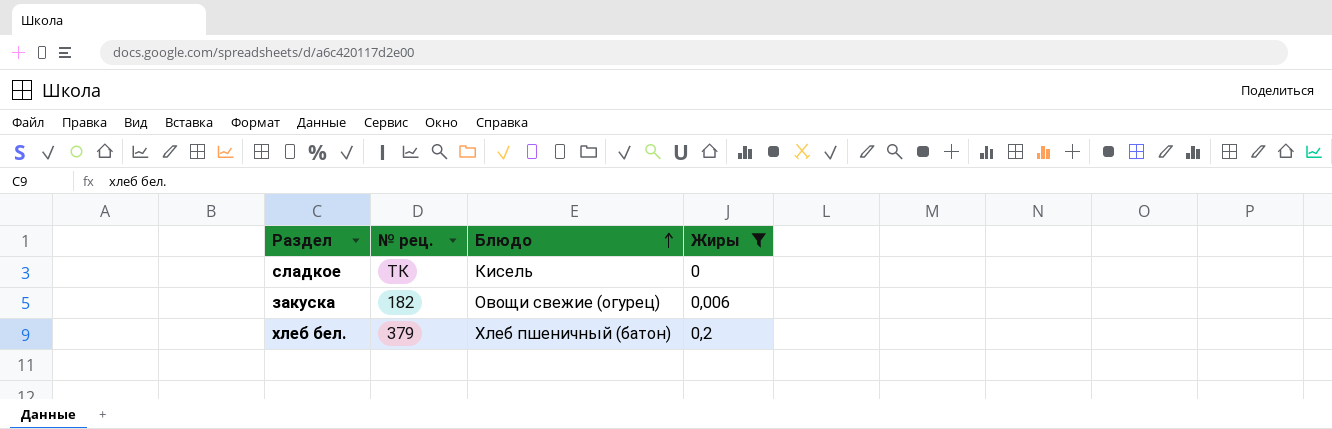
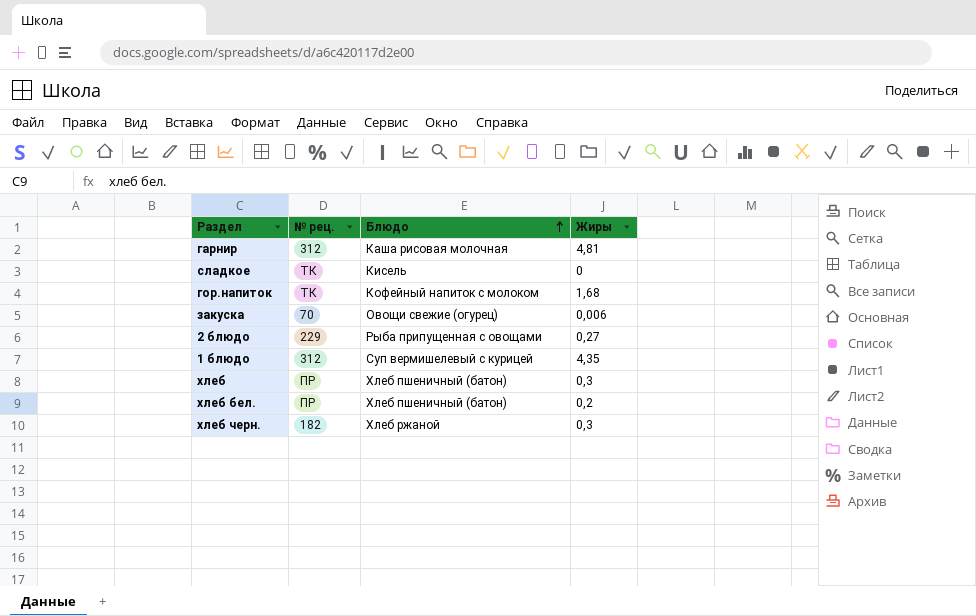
filter: Жиры <= 0,2 -> none
закуска | № рец.: 182 -> 70
хлеб бел. | № рец.: 379 -> ПР

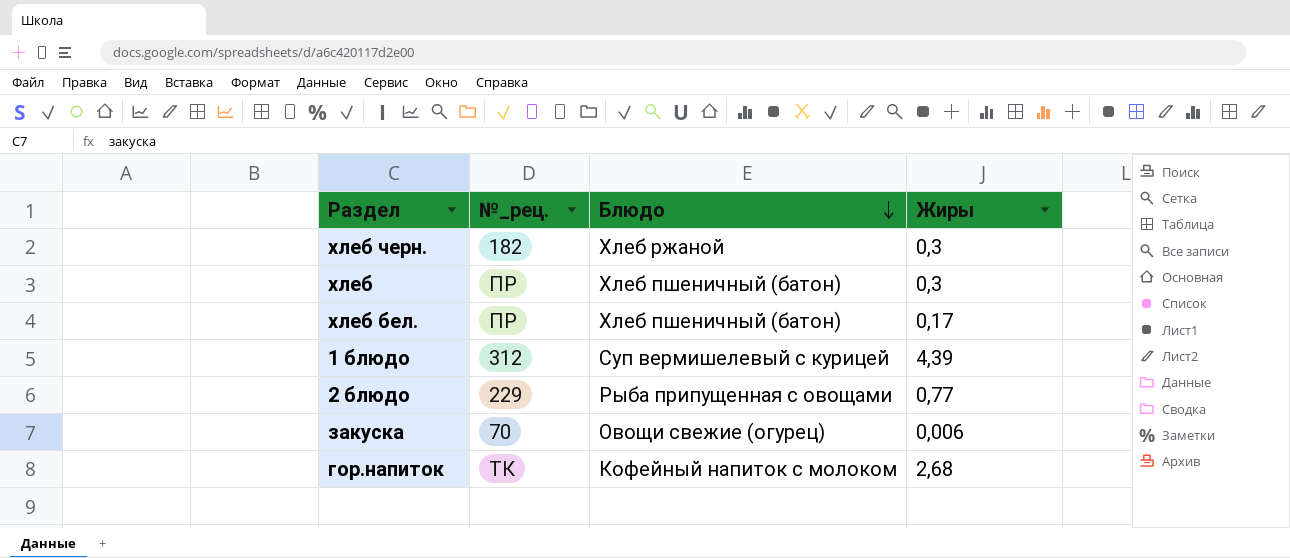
row order: Блюдо ascending -> Блюдо descending
column name: № рец. -> №_рец.
row гарнир: 312 | Каша рисовая молочная | 4,81 -> none
row сладкое: ТК | Кисель | 0 -> none
хлеб бел. | Жиры: 0,2 -> 0,17
1 блюдо | Жиры: 4,35 -> 4,39
2 блюдо | Жиры: 0,27 -> 0,77
гор.напиток | Жиры: 1,68 -> 2,68

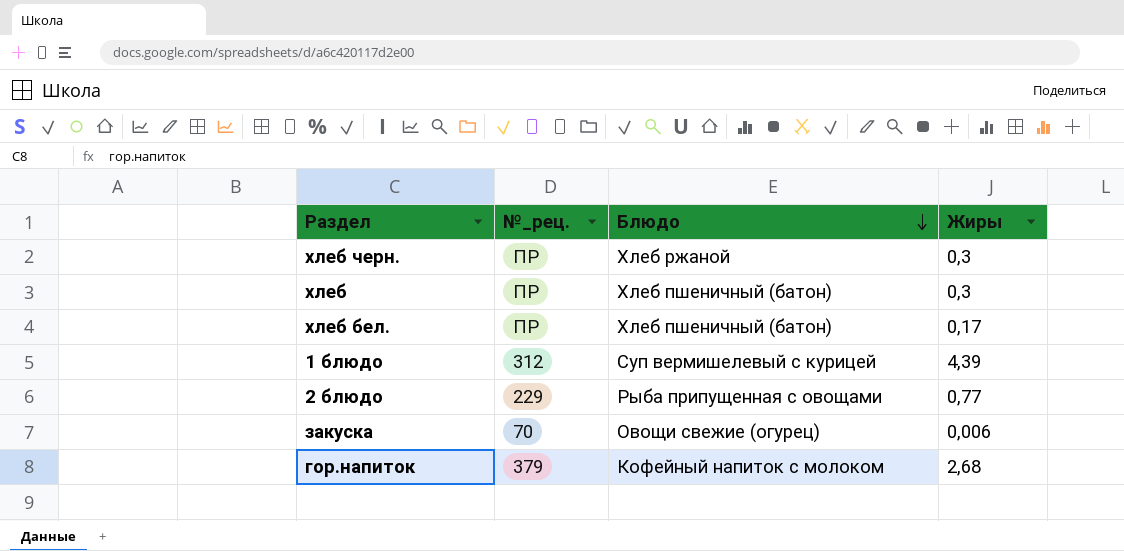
хлеб черн. | №_рец.: 182 -> ПР
гор.напиток | №_рец.: ТК -> 379

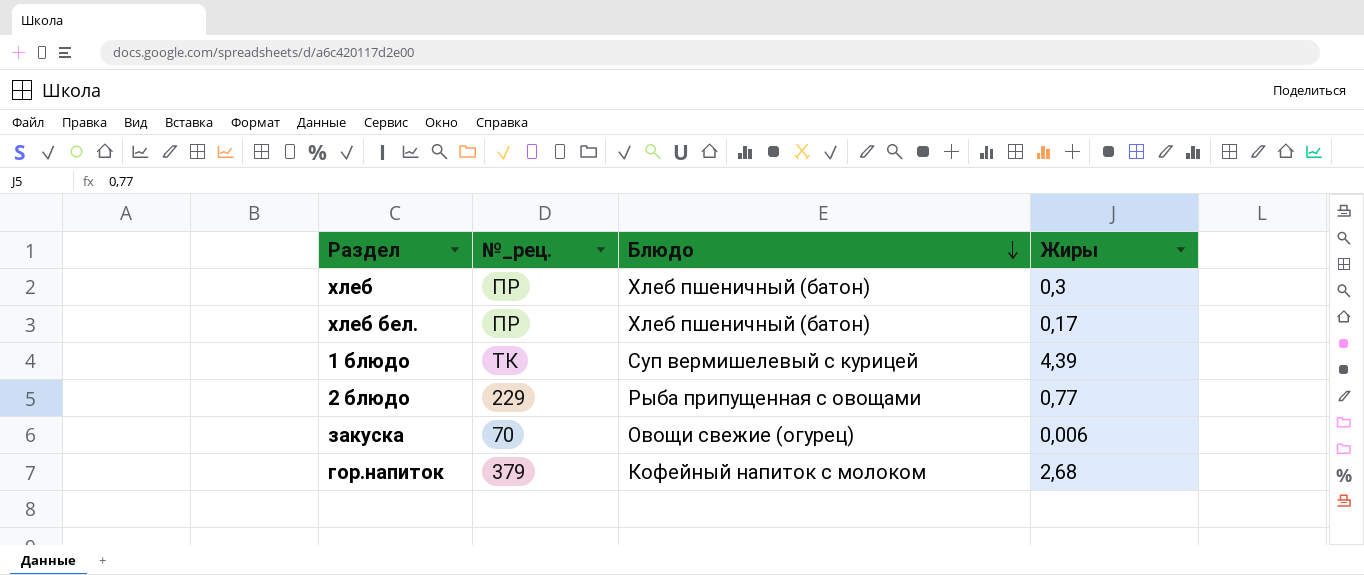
row хлеб черн.: ПР | Хлеб ржаной | 0,3 -> none
1 блюдо | №_рец.: 312 -> ТК

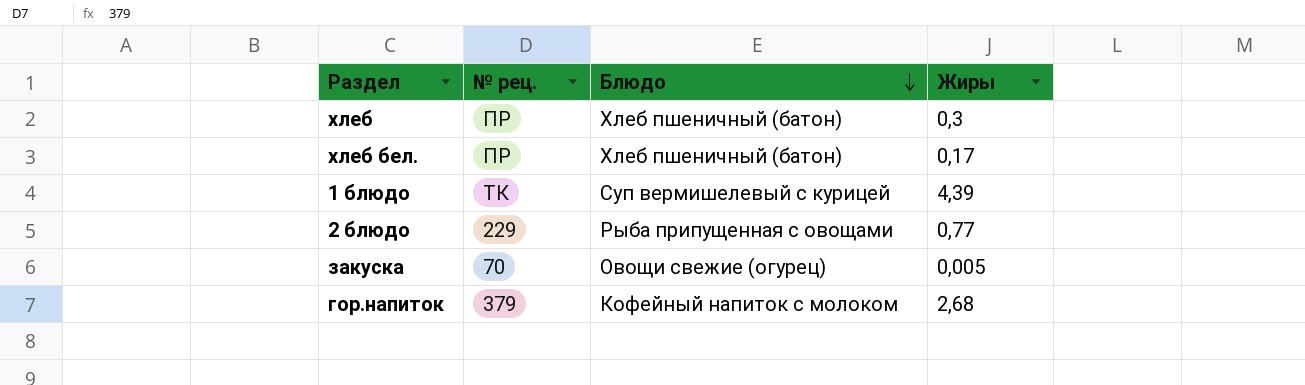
column name: №_рец. -> № рец.
закуска | Жиры: 0,006 -> 0,005

